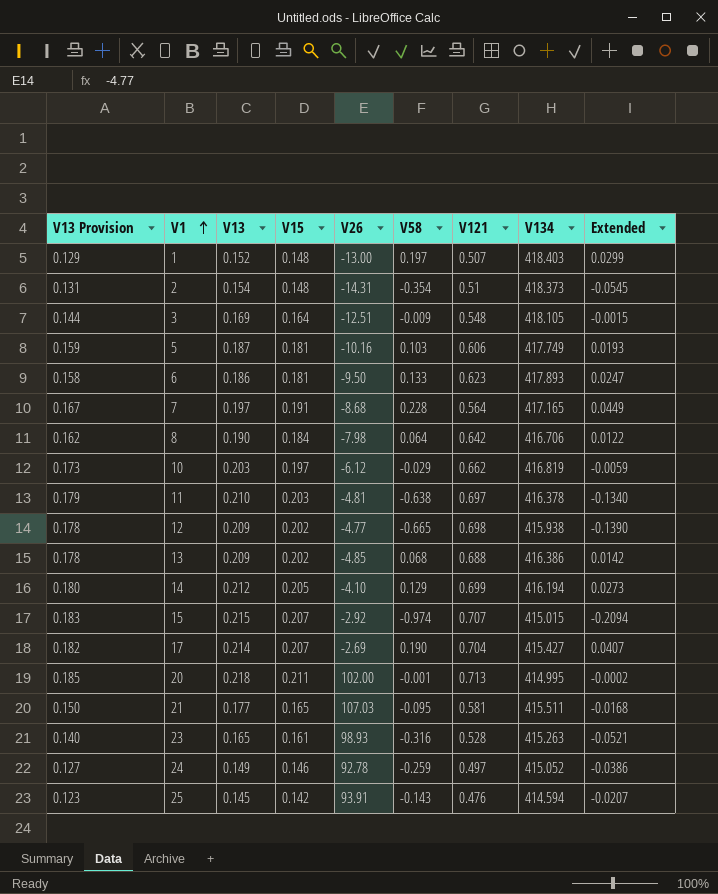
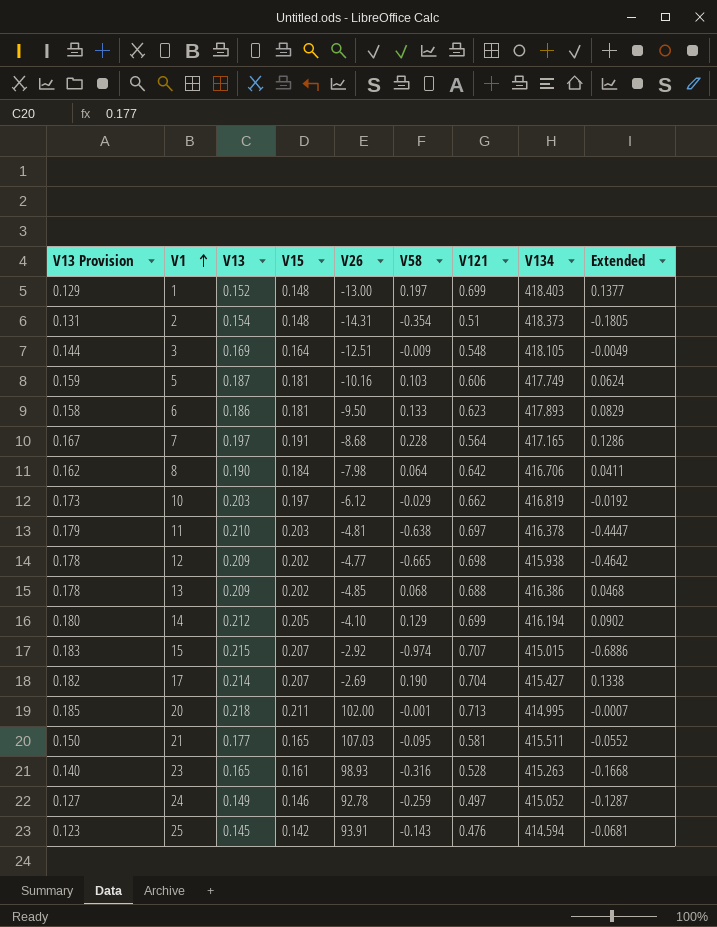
column Extended | formula: [V13] * [V58] -> [V58] * [V121]
1 | V121: 0.507 -> 0.699

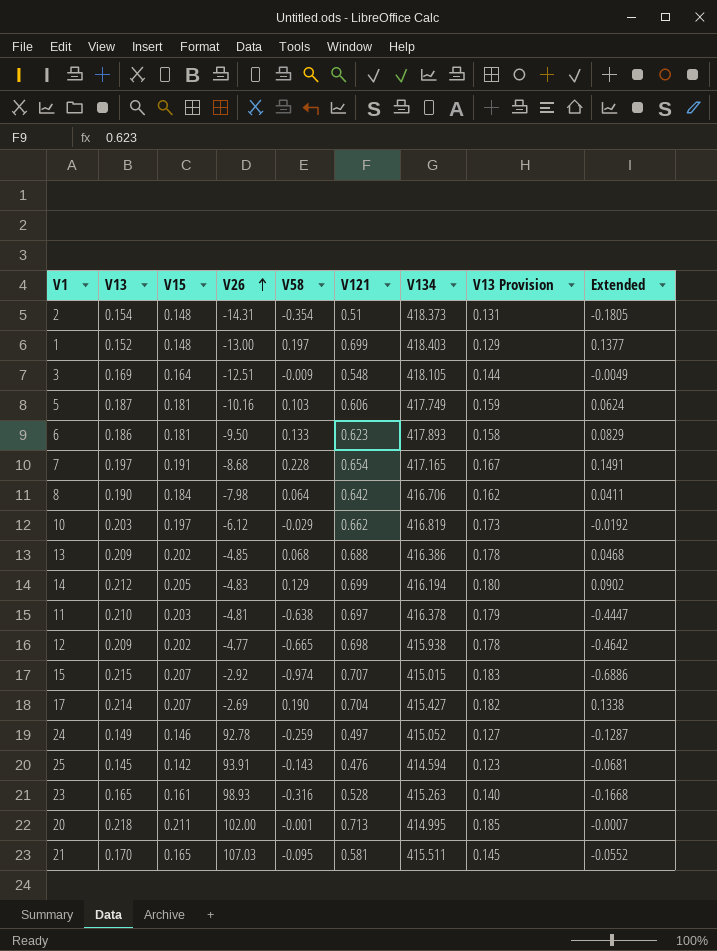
row order: V1 ascending -> V26 ascending
column V13 Provision | position: 1 -> 8
7 | V121: 0.564 -> 0.654
7 | Extended: 0.1286 -> 0.1491
14 | V26: -4.10 -> -4.83
21 | V13: 0.177 -> 0.170
21 | V13 Provision: 0.150 -> 0.145

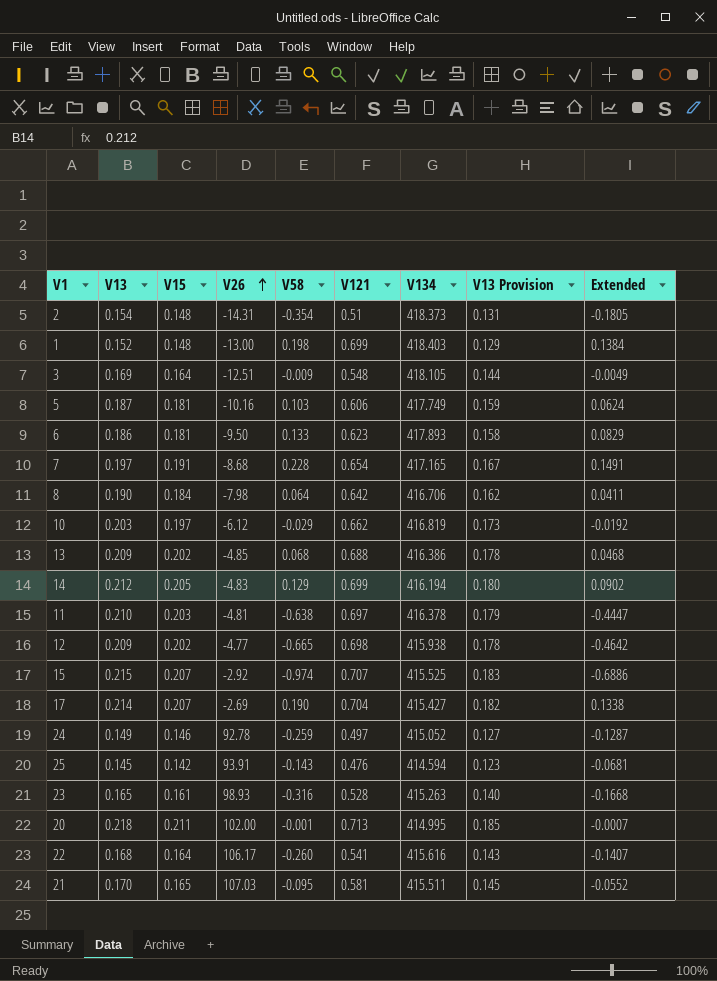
1 | V58: 0.197 -> 0.198
1 | Extended: 0.1377 -> 0.1384
15 | V134: 415.015 -> 415.525
row 22: none -> 0.168 | 0.164 | 106.17 | -0.260 | 0.541 | 415.616 | 0.143 | -0.1407

